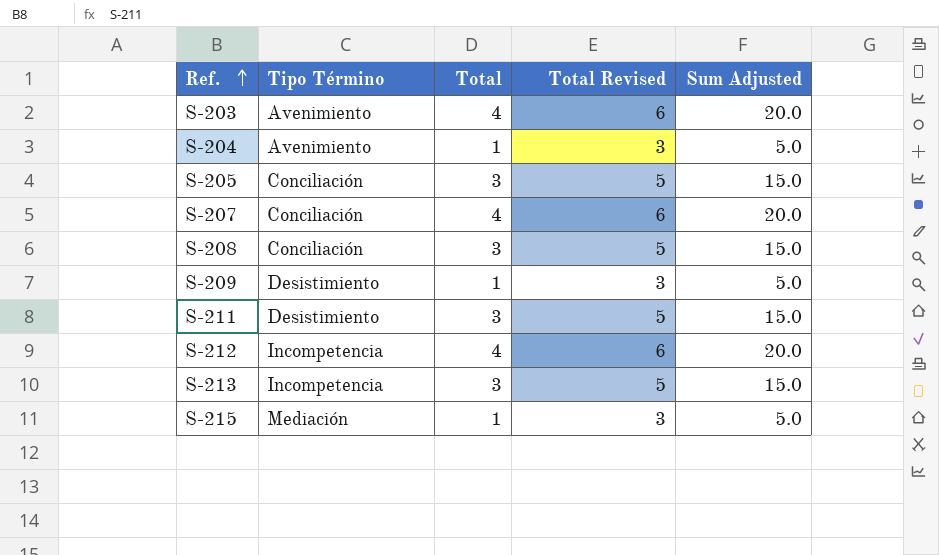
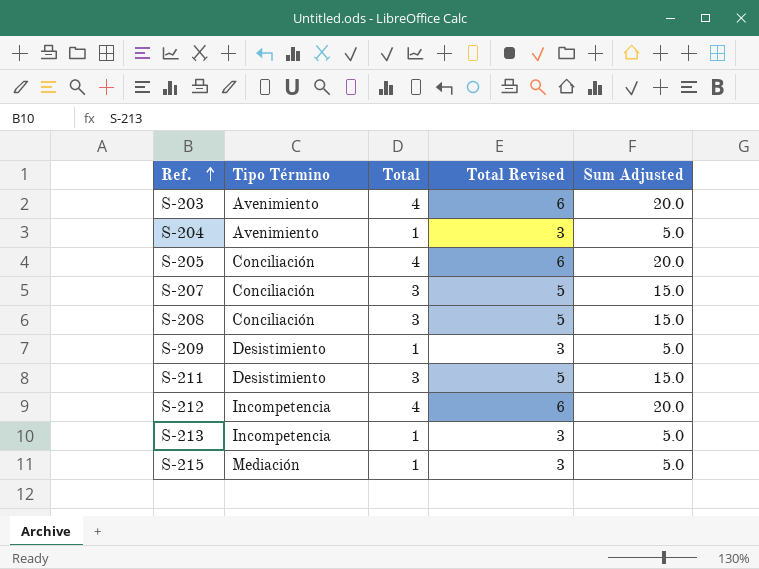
S-205 | Total: 3 -> 4
S-205 | Total Revised: 5 -> 6
S-205 | Sum Adjusted: 15.0 -> 20.0
S-207 | Total: 4 -> 3
S-207 | Total Revised: 6 -> 5
S-207 | Sum Adjusted: 20.0 -> 15.0
S-213 | Total: 3 -> 1
S-213 | Total Revised: 5 -> 3
S-213 | Sum Adjusted: 15.0 -> 5.0

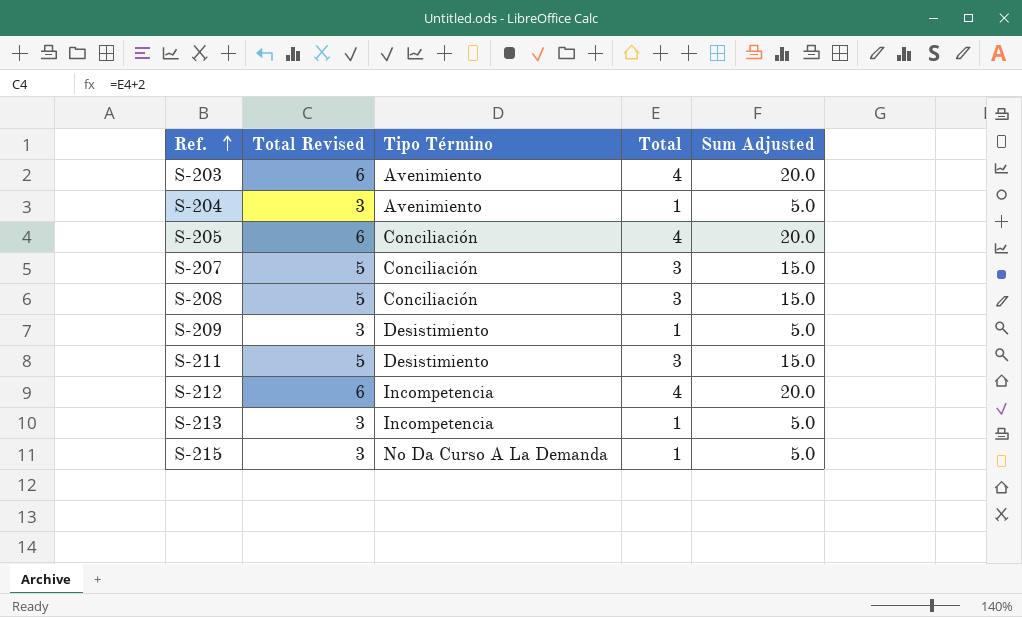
column Total Revised | position: 4 -> 2
S-215 | Tipo Término: Mediación -> No Da Curso A La Demanda

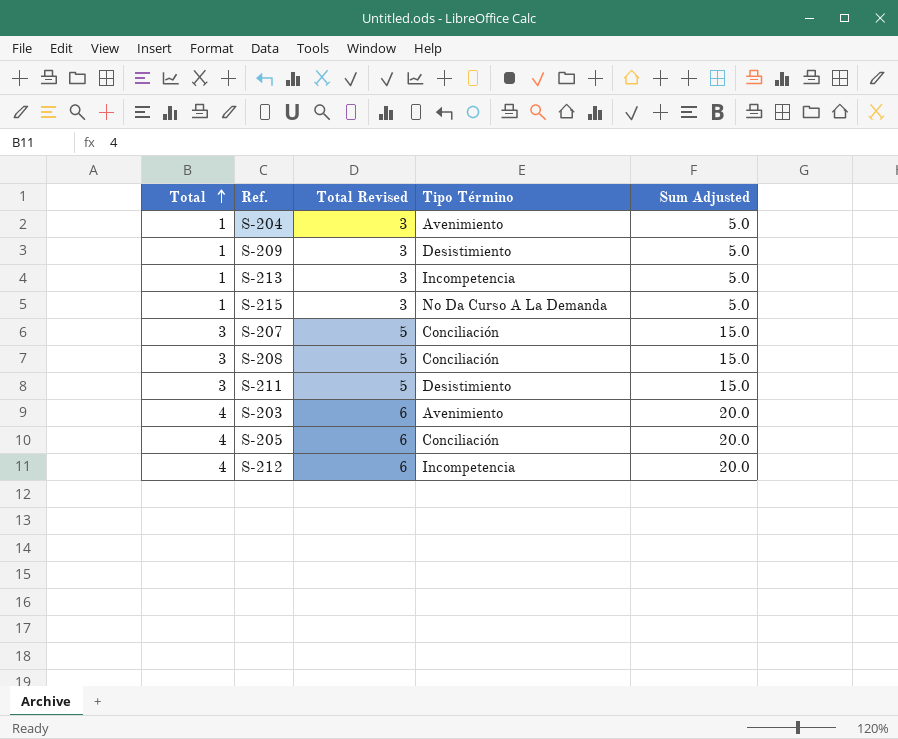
row order: Ref. ascending -> Total ascending
column Total | position: 4 -> 1

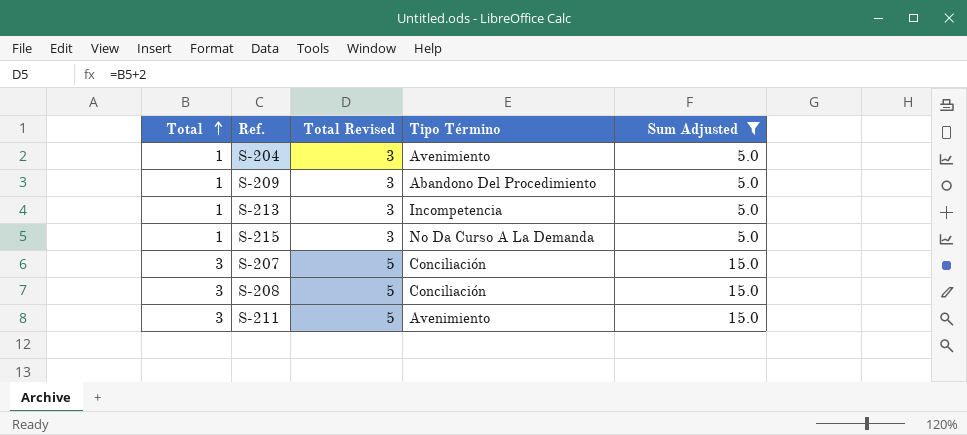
filter: none -> Sum Adjusted != 20.0
S-209 | Tipo Término: Desistimiento -> Abandono Del Procedimiento
S-211 | Tipo Término: Desistimiento -> Avenimiento

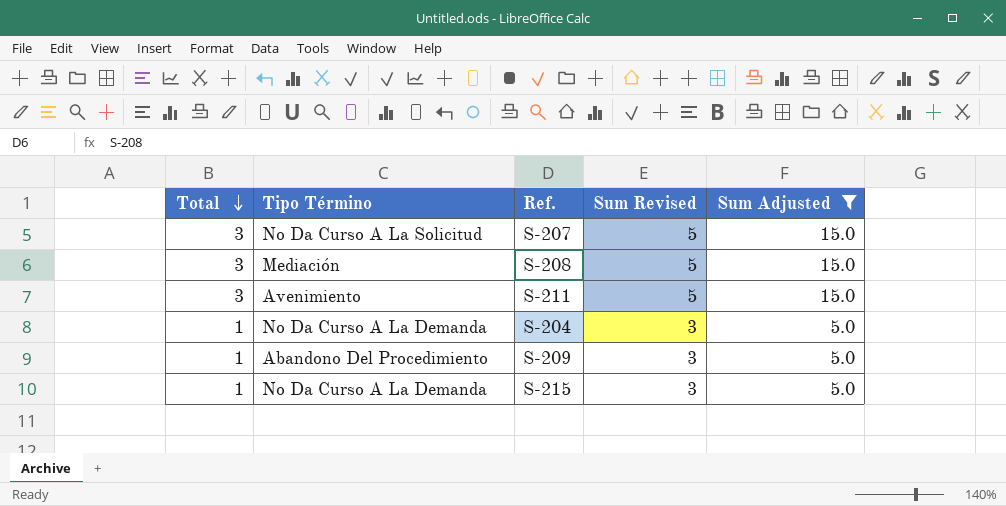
row order: Total ascending -> Total descending
column Tipo Término | position: 4 -> 2
column name: Total Revised -> Sum Revised
row S-213: 1 | 3 | Incompetencia | 5.0 -> none
S-207 | Tipo Término: Conciliación -> No Da Curso A La Solicitud
S-208 | Tipo Término: Conciliación -> Mediación
S-204 | Tipo Término: Avenimiento -> No Da Curso A La Demanda

